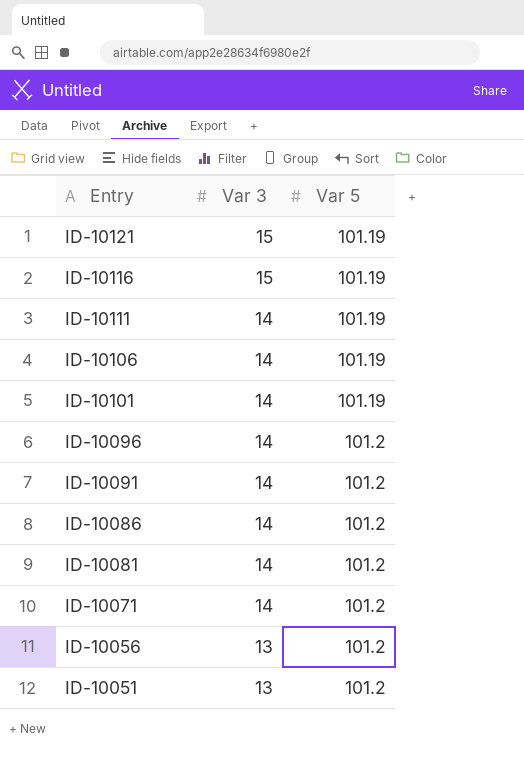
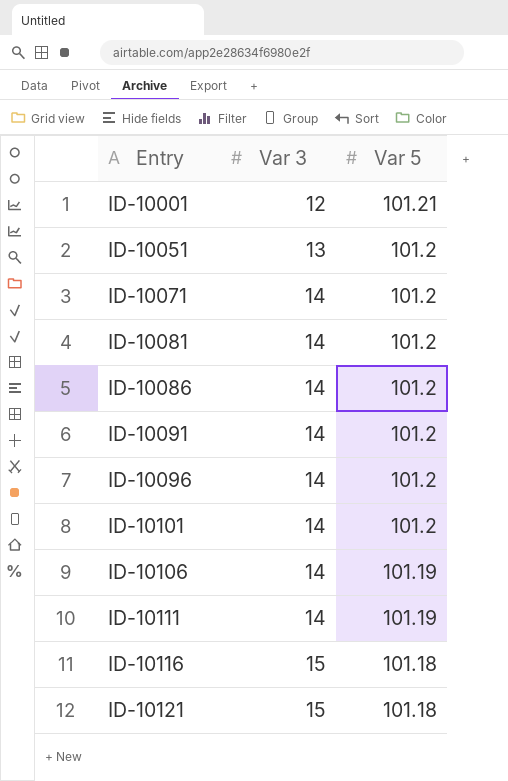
row order: Entry descending -> Entry ascending
row ID-10056: 13 | 101.2 -> none
row ID-10001: none -> 12 | 101.21
ID-10101 | Var 5: 101.19 -> 101.2
ID-10116 | Var 5: 101.19 -> 101.18
ID-10121 | Var 5: 101.19 -> 101.18

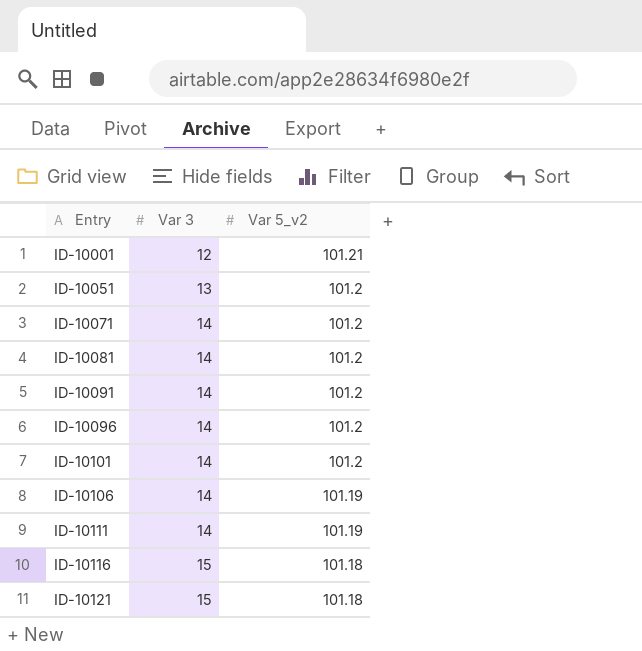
column name: Var 5 -> Var 5_v2
row ID-10086: 14 | 101.2 -> none

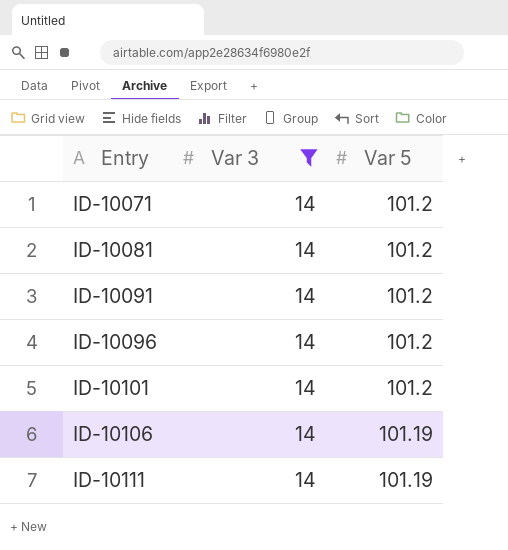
filter: none -> Var 3 = 14
column name: Var 5_v2 -> Var 5

